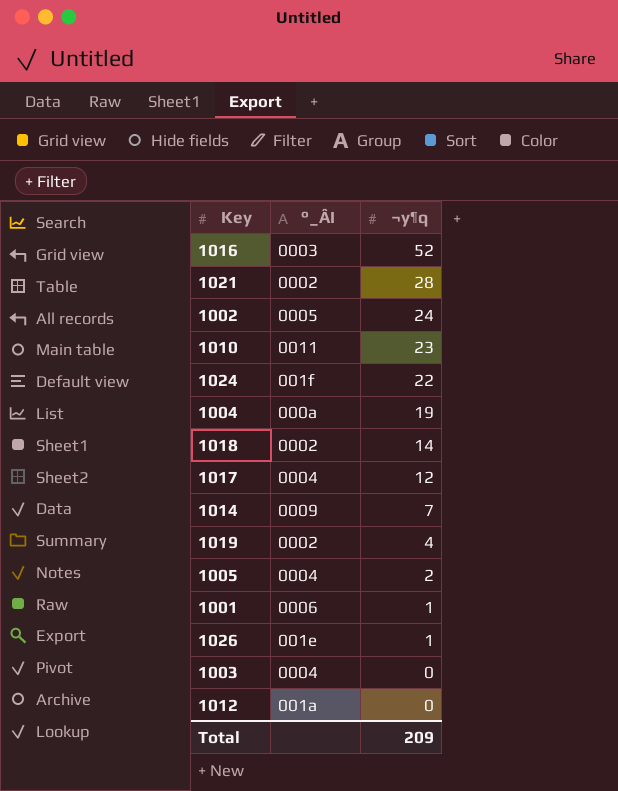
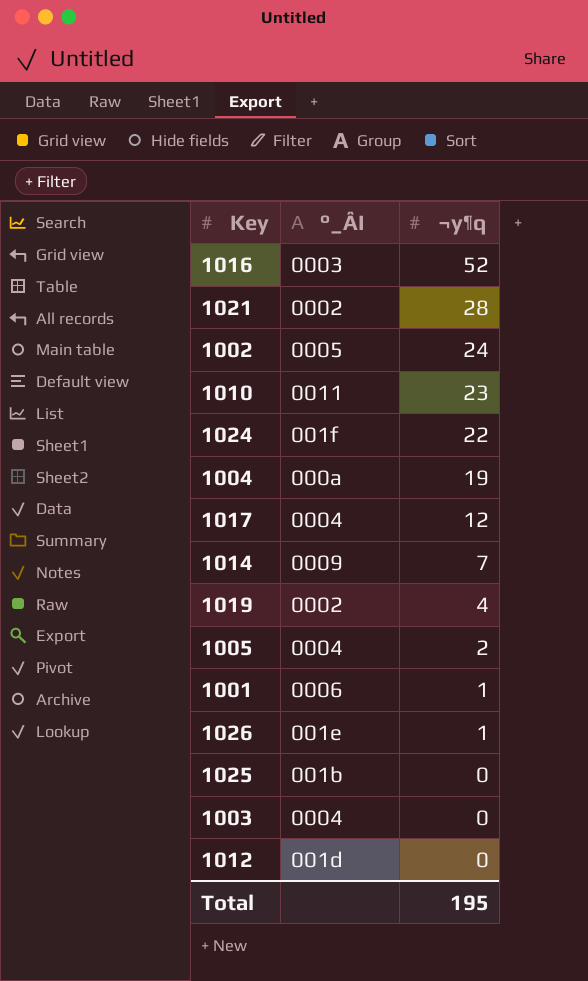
row 1018: 0002 | 14 -> none
row 1025: none -> 001b | 0
1012 | °_ÂI: 001a -> 001d
Total | ¬y¶q: 209 -> 195

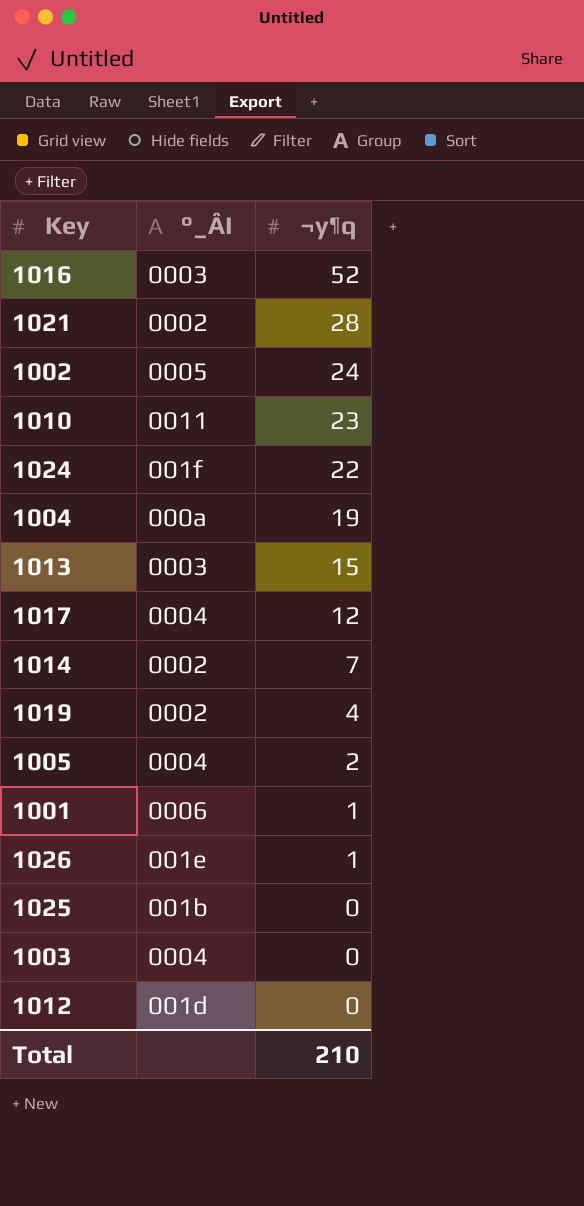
row 1013: none -> 0003 | 15
1014 | °_ÂI: 0009 -> 0002
Total | ¬y¶q: 195 -> 210

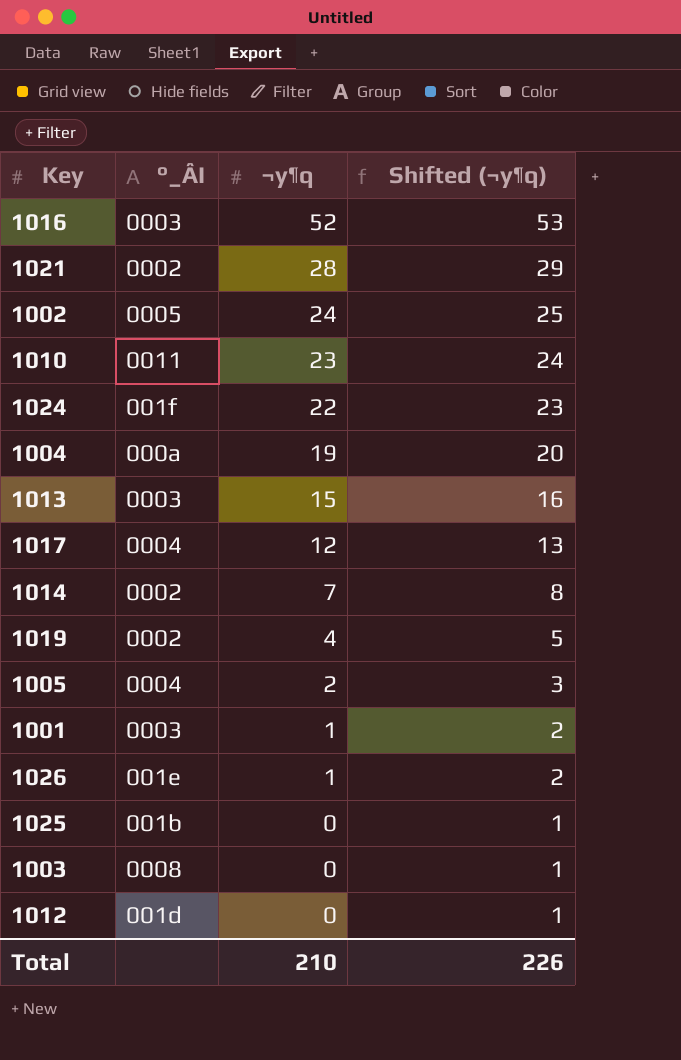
column Shifted (¬y¶q) | formula: none -> [¬y¶q] + 1
1001 | °_ÂI: 0006 -> 0003
1003 | °_ÂI: 0004 -> 0008

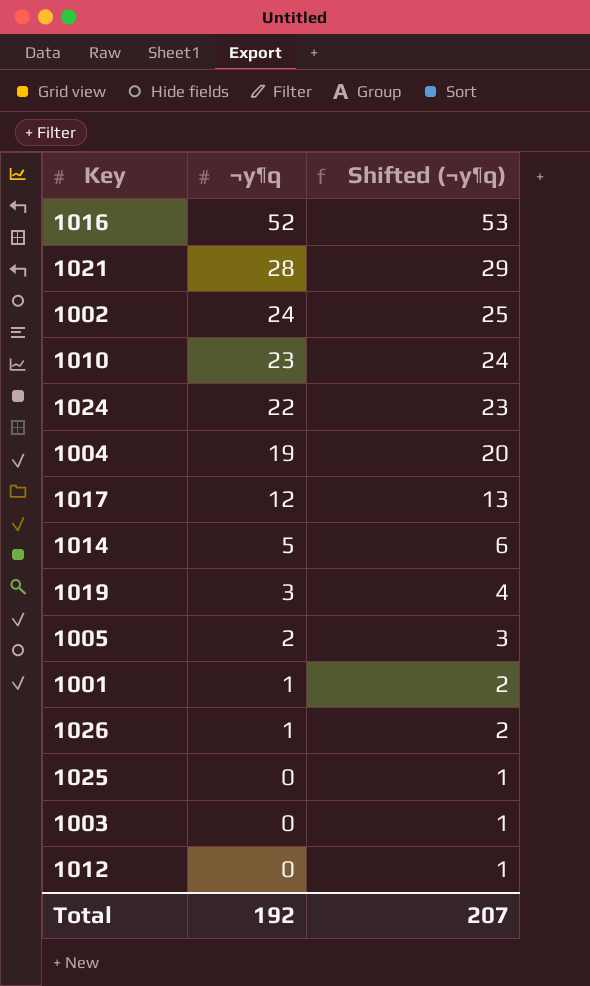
column °_ÂI | position: 2 -> none
row 1013: 0003 | 15 | 16 -> none
1014 | ¬y¶q: 7 -> 5
1014 | Shifted (¬y¶q): 8 -> 6
1019 | ¬y¶q: 4 -> 3
1019 | Shifted (¬y¶q): 5 -> 4
Total | ¬y¶q: 210 -> 192
Total | Shifted (¬y¶q): 226 -> 207

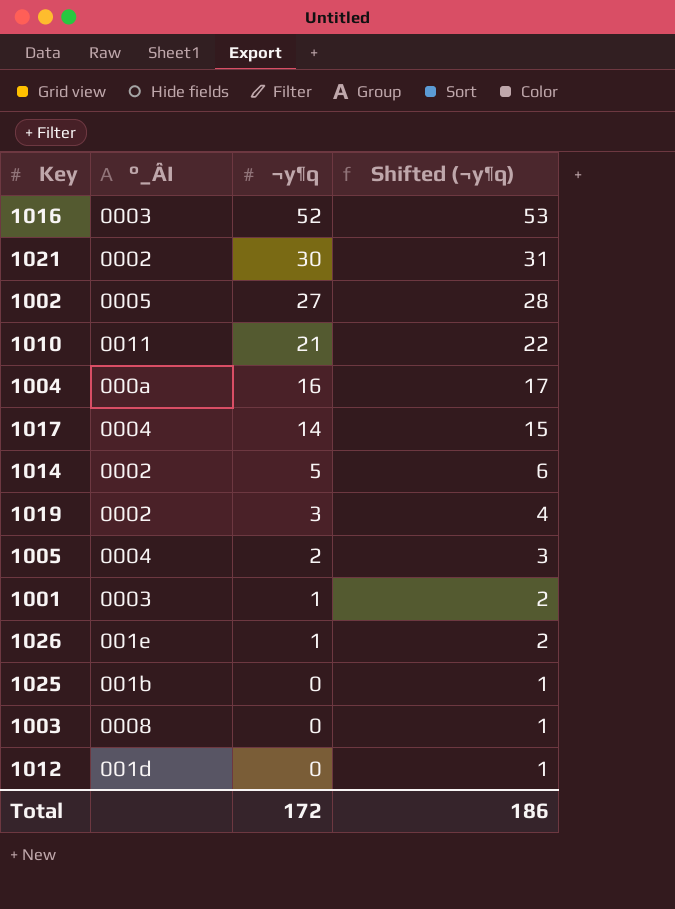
column °_ÂI | position: none -> 2
row 1024: 22 | 23 -> none
1021 | ¬y¶q: 28 -> 30
1021 | Shifted (¬y¶q): 29 -> 31
1002 | ¬y¶q: 24 -> 27
1002 | Shifted (¬y¶q): 25 -> 28
1010 | ¬y¶q: 23 -> 21
1010 | Shifted (¬y¶q): 24 -> 22
1004 | ¬y¶q: 19 -> 16
1004 | Shifted (¬y¶q): 20 -> 17
1017 | ¬y¶q: 12 -> 14
1017 | Shifted (¬y¶q): 13 -> 15
Total | ¬y¶q: 192 -> 172
Total | Shifted (¬y¶q): 207 -> 186

